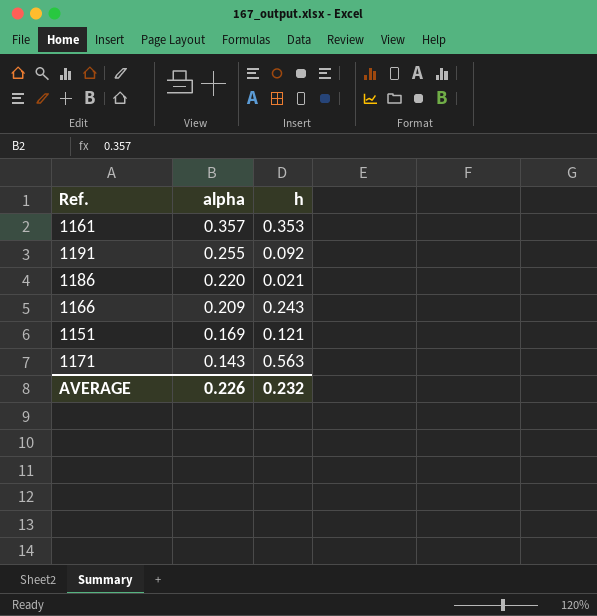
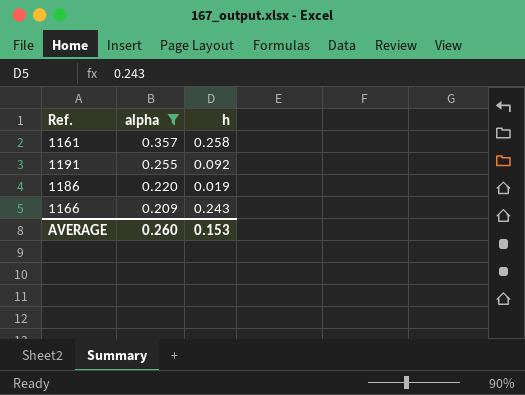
filter: none -> alpha >= 0.209
1161 | h: 0.353 -> 0.258
1186 | h: 0.021 -> 0.019
AVERAGE | alpha: 0.226 -> 0.260
AVERAGE | h: 0.232 -> 0.153

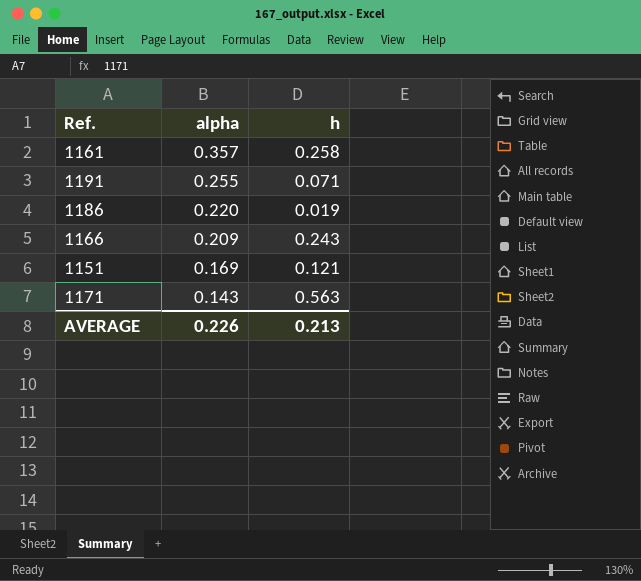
filter: alpha >= 0.209 -> none
1191 | h: 0.092 -> 0.071
AVERAGE | alpha: 0.260 -> 0.226
AVERAGE | h: 0.153 -> 0.213

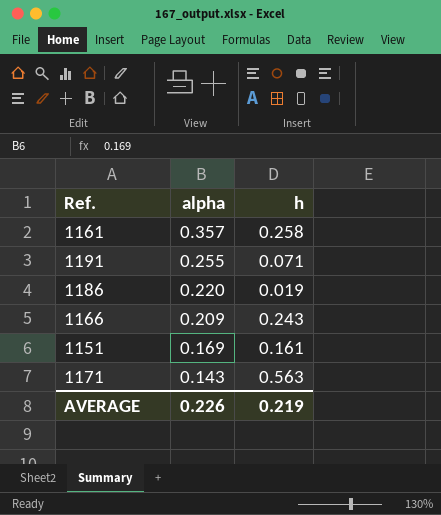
1151 | h: 0.121 -> 0.161
AVERAGE | h: 0.213 -> 0.219

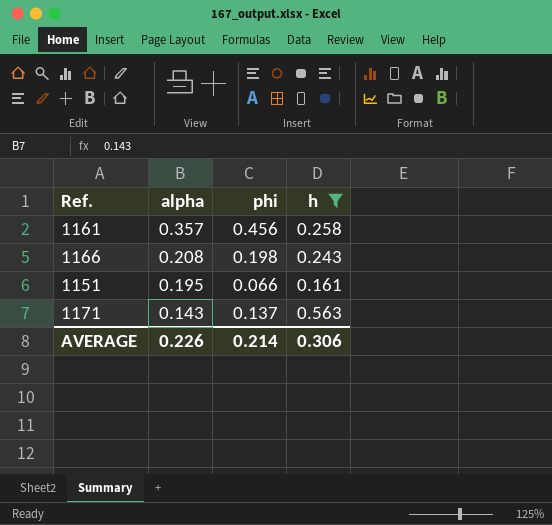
filter: none -> h >= 0.161
column phi | position: none -> 3
1166 | alpha: 0.209 -> 0.208
1151 | alpha: 0.169 -> 0.195
AVERAGE | h: 0.219 -> 0.306

